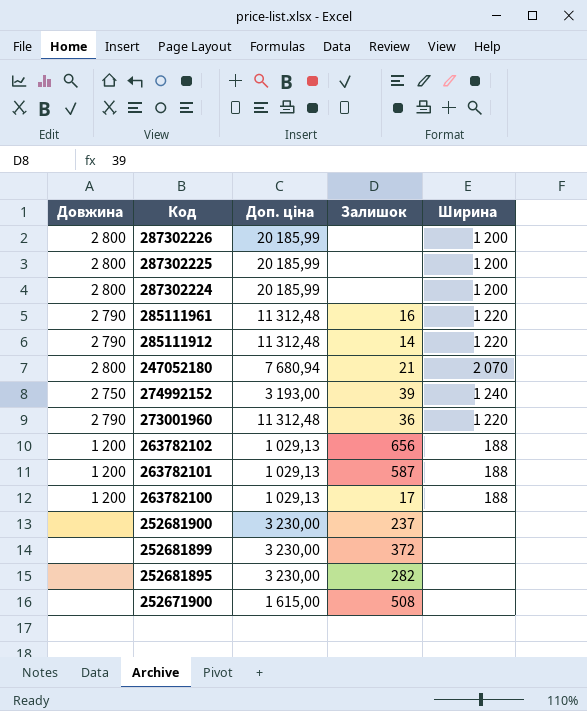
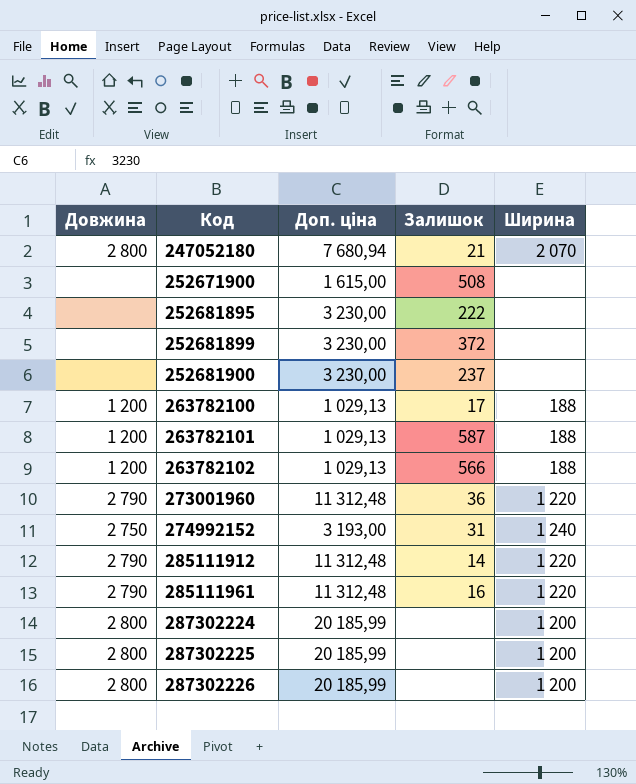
row order: none -> Код ascending
252681895 | Залишок: 282 -> 222
263782102 | Залишок: 656 -> 566
274992152 | Залишок: 39 -> 31

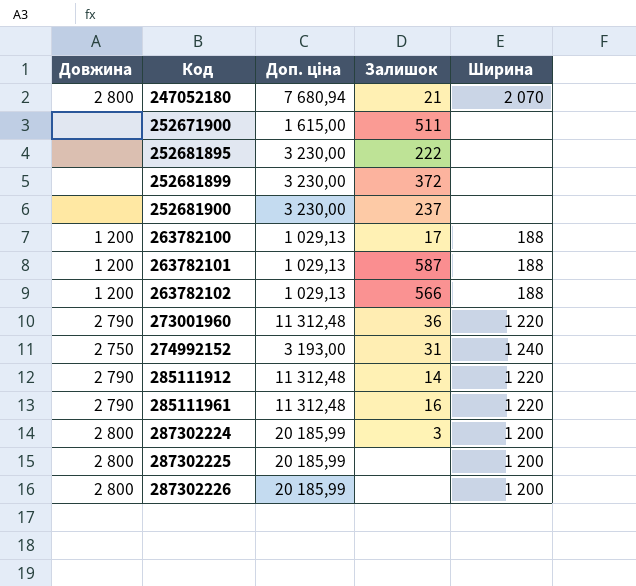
252671900 | Залишок: 508 -> 511
287302224 | Залишок: none -> 3

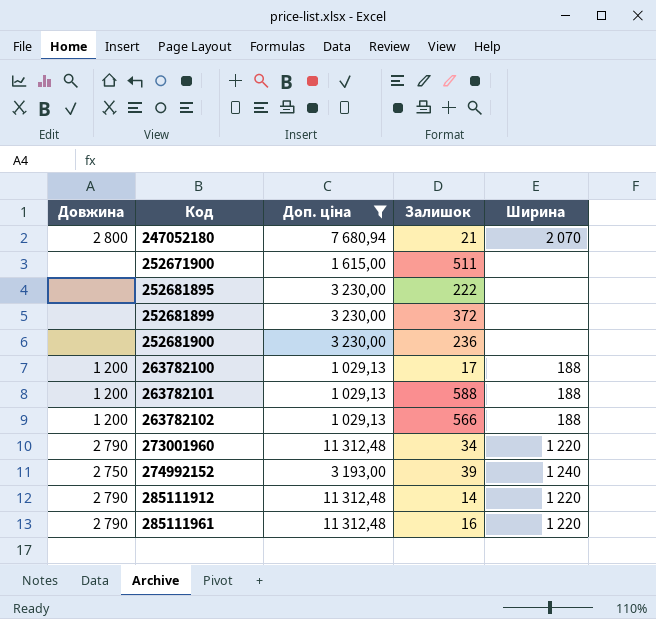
filter: none -> Доп. ціна != 20 185,99
252681900 | Залишок: 237 -> 236
263782101 | Залишок: 587 -> 588
273001960 | Залишок: 36 -> 34
274992152 | Залишок: 31 -> 39

